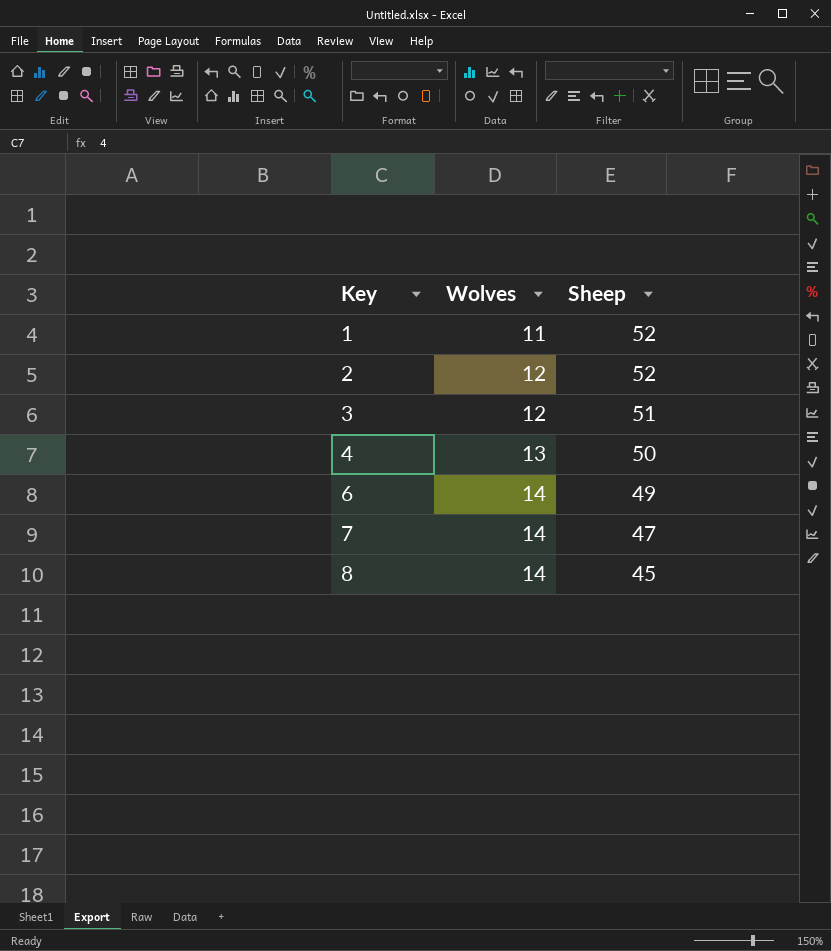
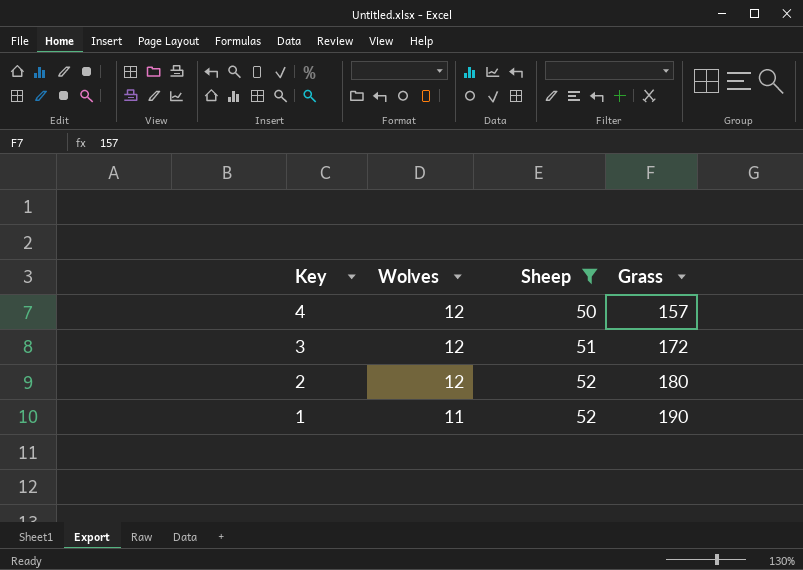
filter: none -> Sheep >= 50
row order: Key ascending -> Key descending
column Grass | position: none -> 4
4 | Wolves: 13 -> 12

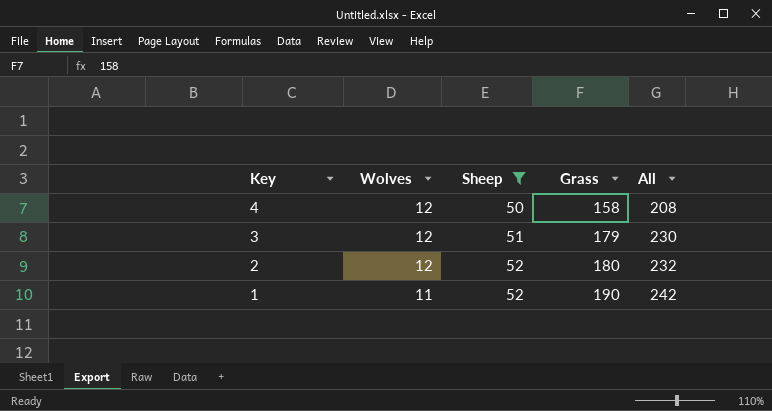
column All | formula: none -> [Sheep] + [Grass]
4 | Grass: 157 -> 158
3 | Grass: 172 -> 179

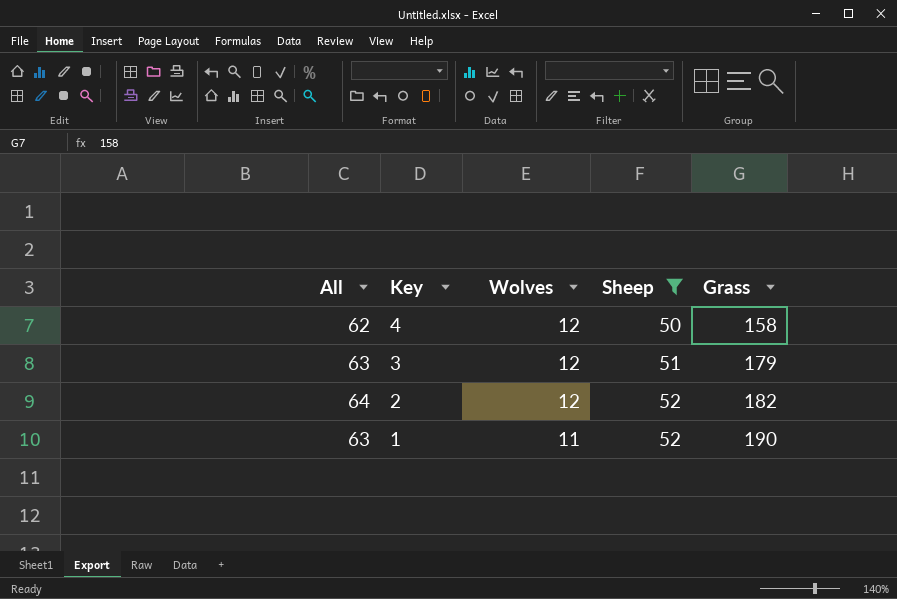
column All | formula: [Sheep] + [Grass] -> [Wolves] + [Sheep]
column All | position: 5 -> 1
2 | Grass: 180 -> 182

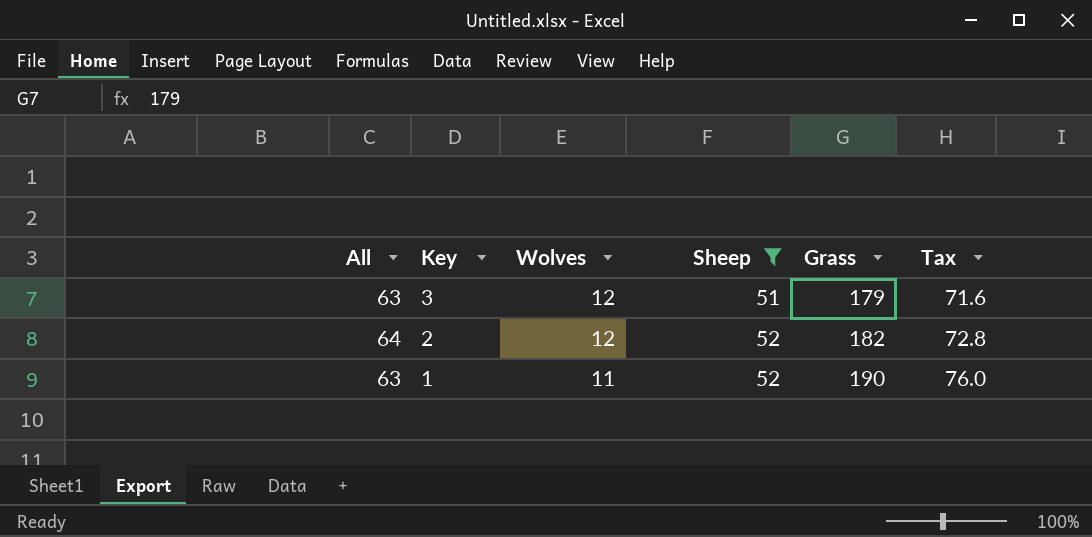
column Tax | formula: none -> [Grass] * 0.4
row 4: 62 | 12 | 50 | 158 -> none

